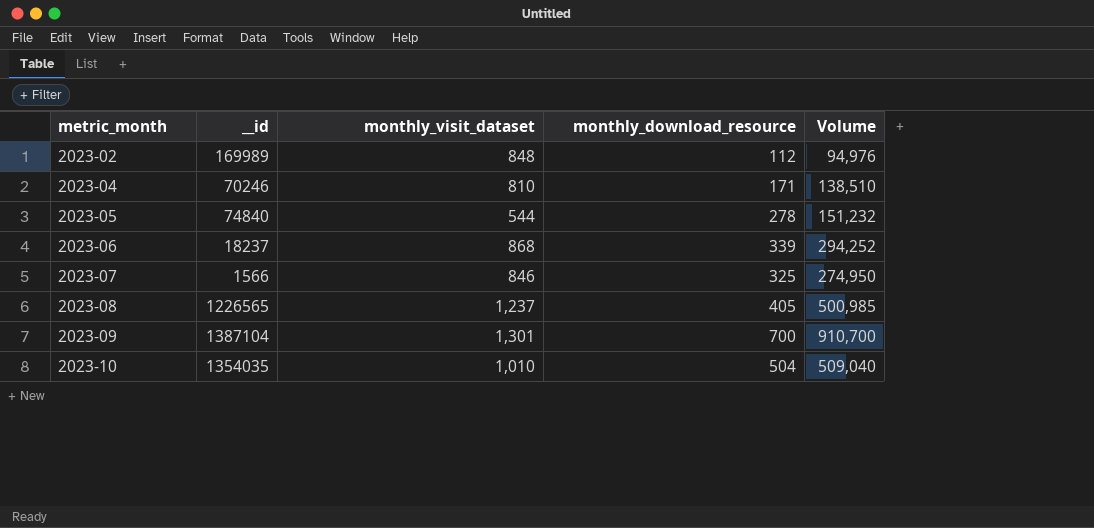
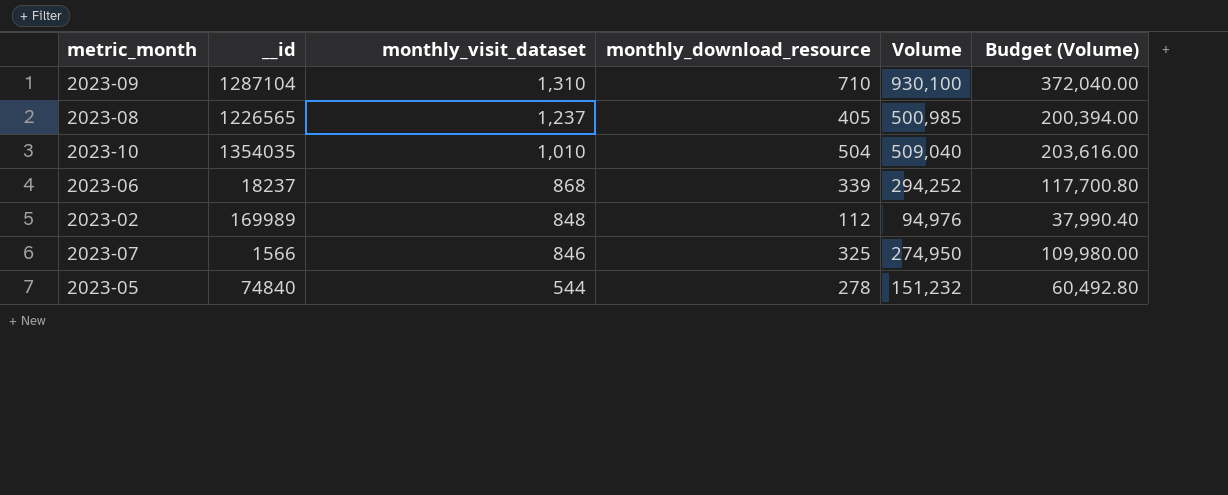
row order: metric_month ascending -> monthly_visit_dataset descending
column Budget (Volume) | formula: none -> [Volume] * 0.4
row 2023-04: 70246 | 810 | 171 | 138,510 -> none
2023-09 | __id: 1387104 -> 1287104
2023-09 | monthly_visit_dataset: 1,301 -> 1,310
2023-09 | monthly_download_resource: 700 -> 710
2023-09 | Volume: 910,700 -> 930,100

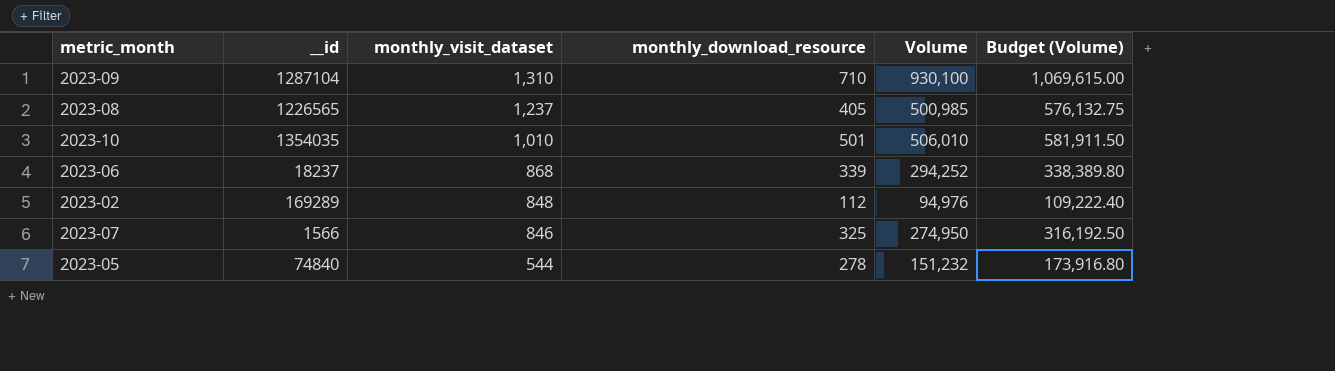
column Budget (Volume) | formula: [Volume] * 0.4 -> [Volume] * 1.15
2023-10 | monthly_download_resource: 504 -> 501
2023-10 | Volume: 509,040 -> 506,010
2023-02 | __id: 169989 -> 169289

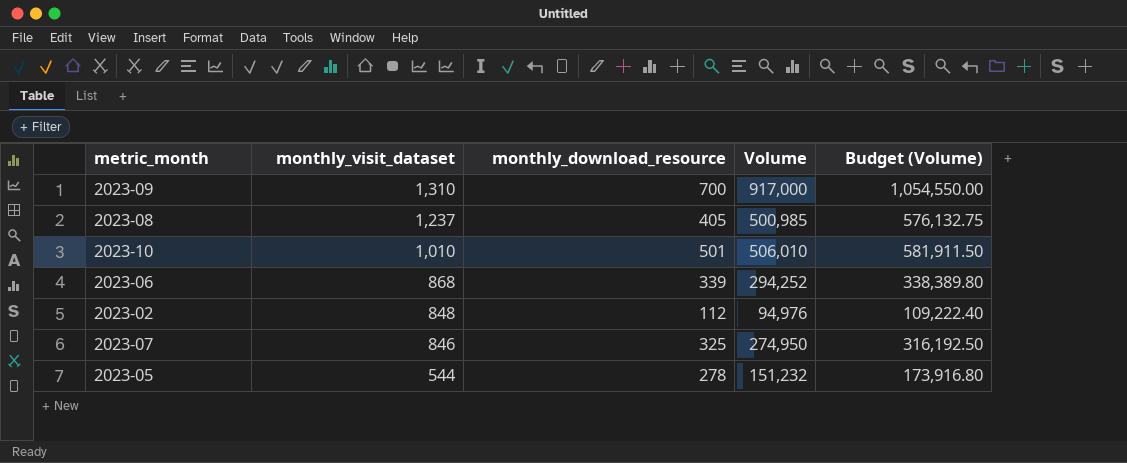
column __id | position: 2 -> none
2023-09 | monthly_download_resource: 710 -> 700
2023-09 | Volume: 930,100 -> 917,000
2023-09 | Budget (Volume): 1,069,615.00 -> 1,054,550.00

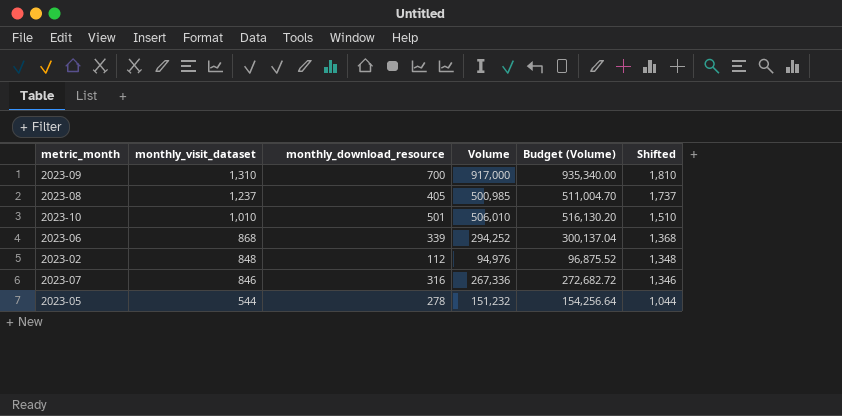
column Budget (Volume) | formula: [Volume] * 1.15 -> [Volume] * 1.02
column Shifted | formula: none -> [monthly_visit_dataset] + 500
2023-07 | monthly_download_resource: 325 -> 316
2023-07 | Volume: 274,950 -> 267,336

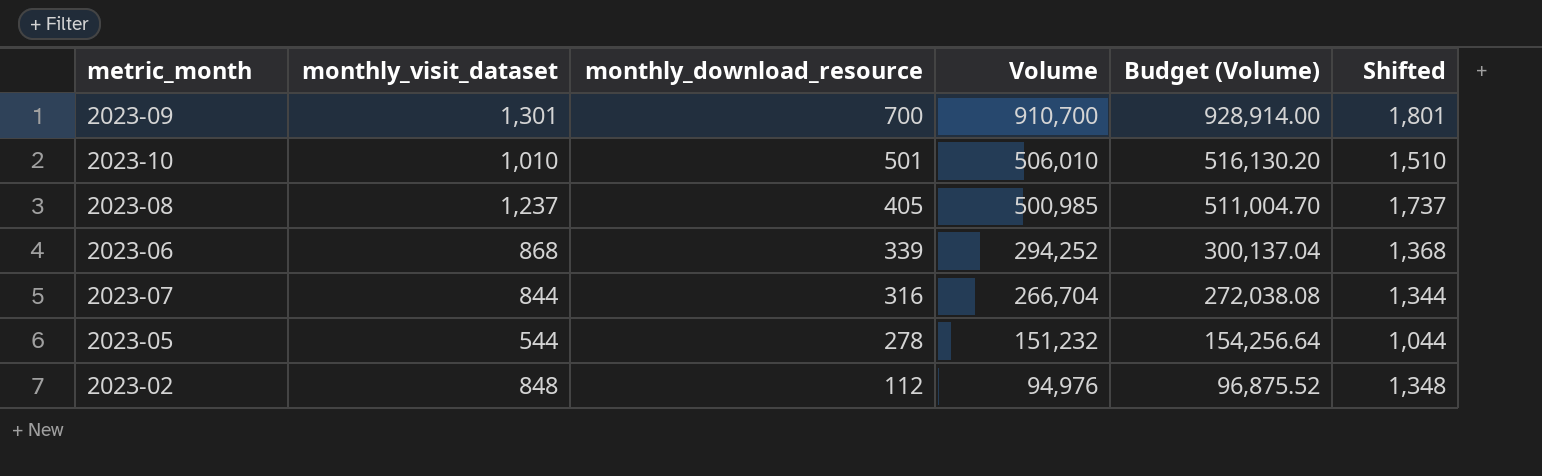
row order: monthly_visit_dataset descending -> monthly_download_resource descending
2023-09 | monthly_visit_dataset: 1,310 -> 1,301
2023-09 | Volume: 917,000 -> 910,700
2023-09 | Budget (Volume): 935,340.00 -> 928,914.00
2023-09 | Shifted: 1,810 -> 1,801
2023-07 | monthly_visit_dataset: 846 -> 844
2023-07 | Volume: 267,336 -> 266,704
2023-07 | Budget (Volume): 272,682.72 -> 272,038.08
2023-07 | Shifted: 1,346 -> 1,344

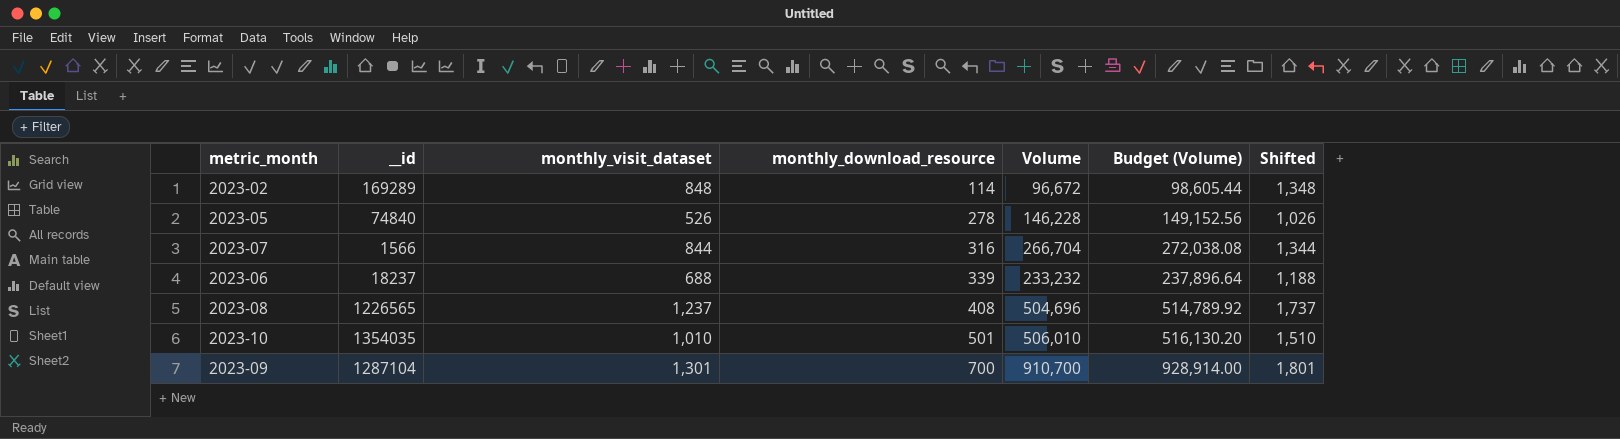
row order: monthly_download_resource descending -> monthly_download_resource ascending
column __id | position: none -> 2
2023-02 | monthly_download_resource: 112 -> 114
2023-02 | Volume: 94,976 -> 96,672
2023-02 | Budget (Volume): 96,875.52 -> 98,605.44
2023-05 | monthly_visit_dataset: 544 -> 526
2023-05 | Volume: 151,232 -> 146,228
2023-05 | Budget (Volume): 154,256.64 -> 149,152.56
2023-05 | Shifted: 1,044 -> 1,026
2023-06 | monthly_visit_dataset: 868 -> 688
2023-06 | Volume: 294,252 -> 233,232
2023-06 | Budget (Volume): 300,137.04 -> 237,896.64
2023-06 | Shifted: 1,368 -> 1,188
2023-08 | monthly_download_resource: 405 -> 408
2023-08 | Volume: 500,985 -> 504,696
2023-08 | Budget (Volume): 511,004.70 -> 514,789.92

